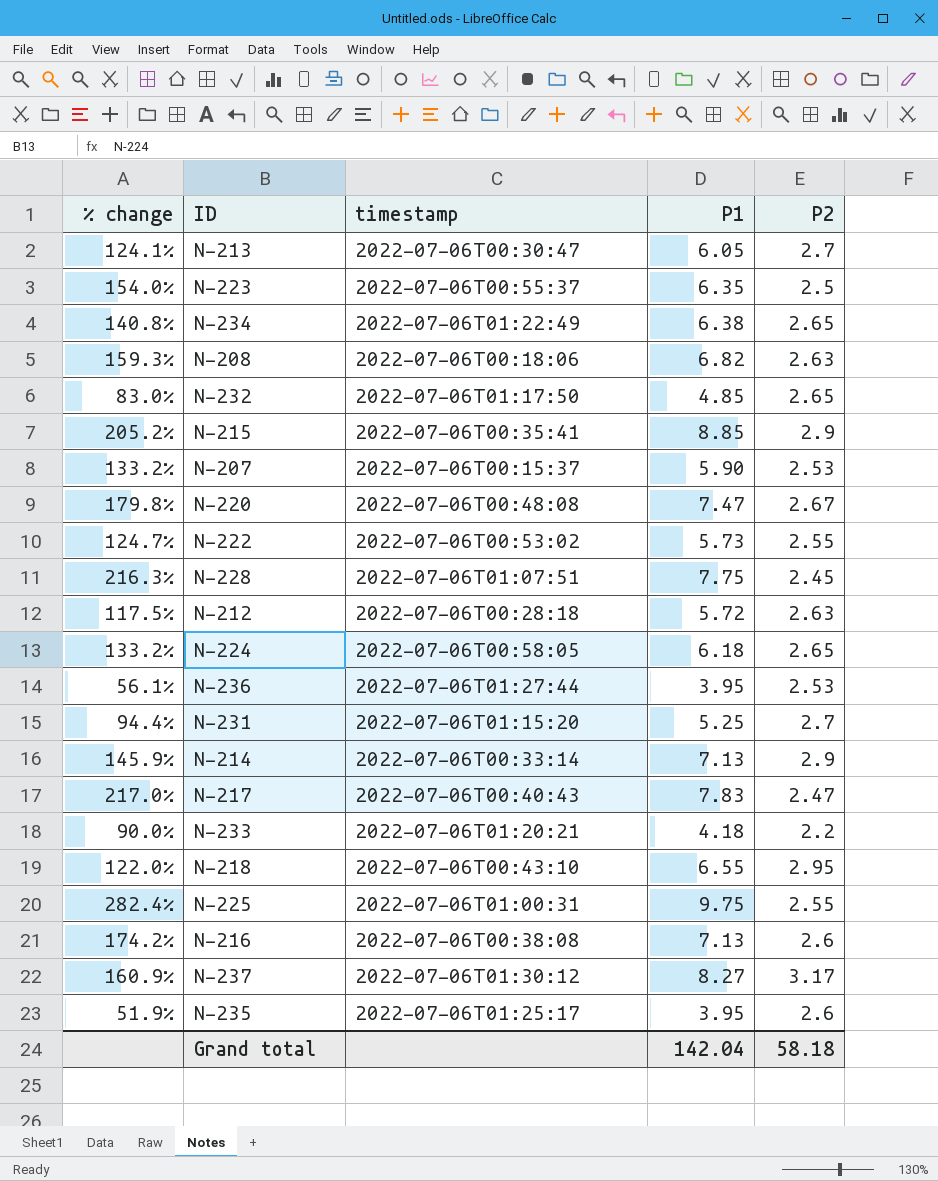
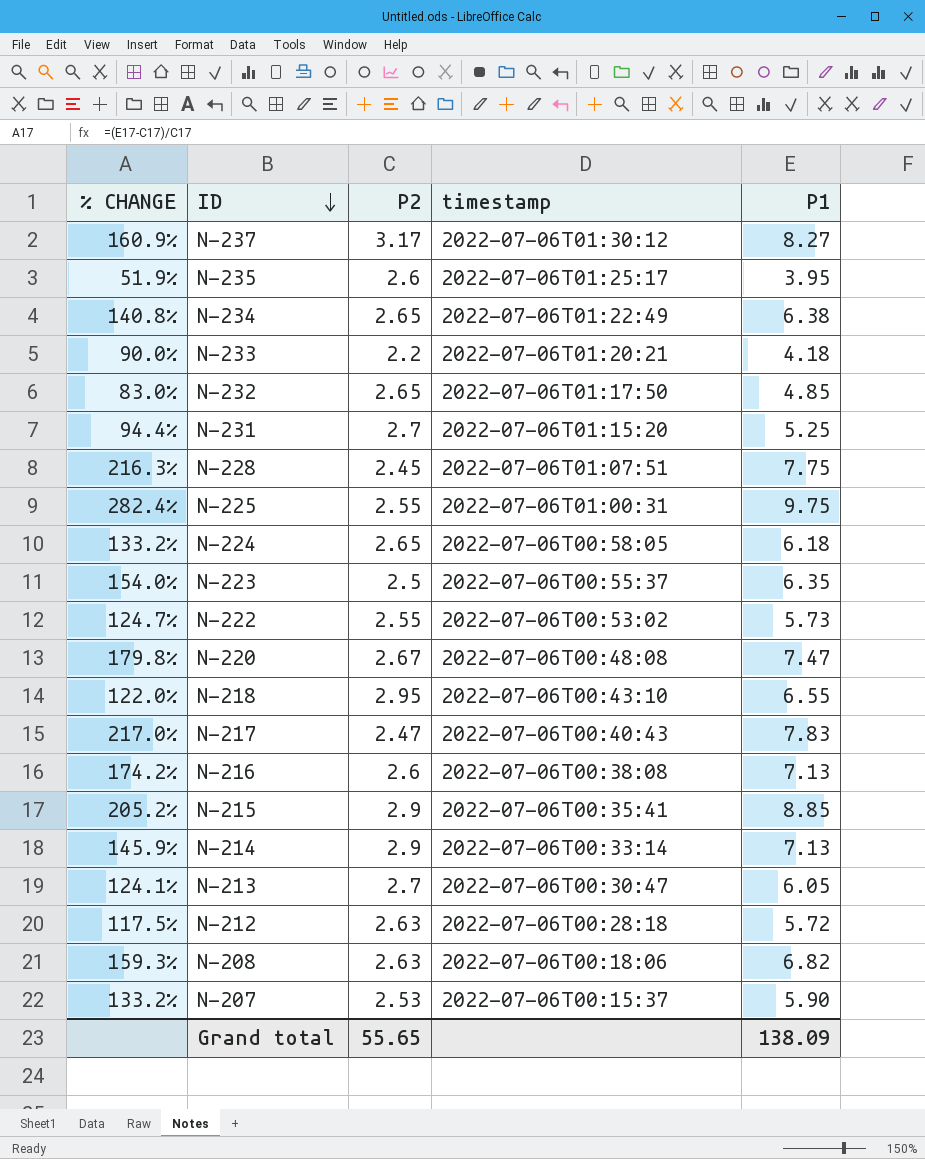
row order: none -> ID descending
column name: % change -> % CHANGE
column P2 | position: 5 -> 3
row N-236: 56.1% | 2022-07-06T01:27:44 | 3.95 | 2.53 -> none
Grand total | P2: 58.18 -> 55.65
Grand total | P1: 142.04 -> 138.09

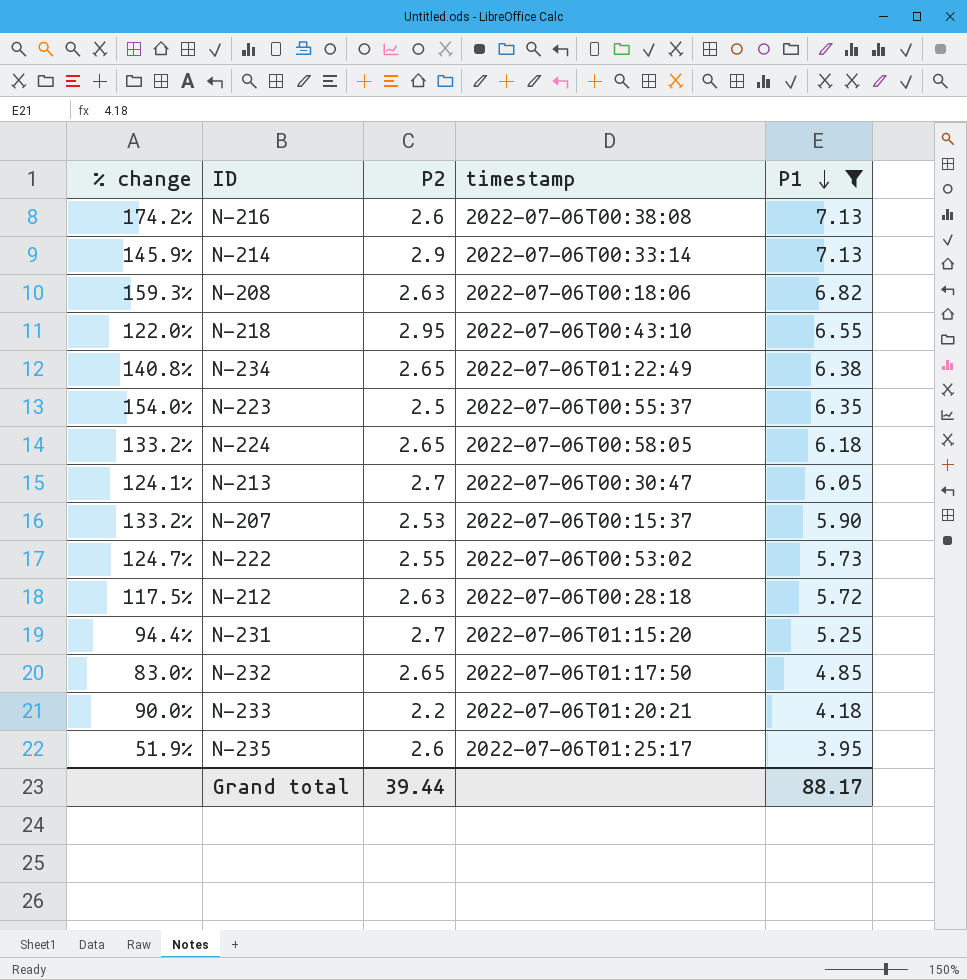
filter: none -> P1 <= 7.13
row order: ID descending -> P1 descending
column name: % CHANGE -> % change
Grand total | P2: 55.65 -> 39.44
Grand total | P1: 138.09 -> 88.17

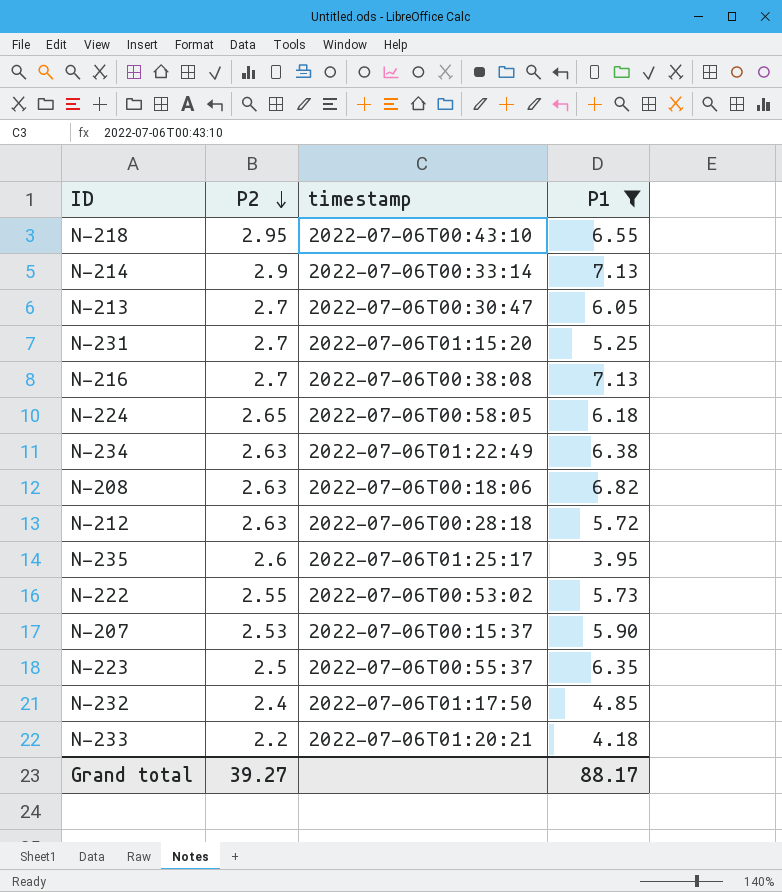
row order: P1 descending -> P2 descending
column % change | formula: ([P1] - [P2]) / [P2] -> none
N-216 | P2: 2.6 -> 2.7
N-234 | P2: 2.65 -> 2.63
N-232 | P2: 2.65 -> 2.4
Grand total | P2: 39.44 -> 39.27

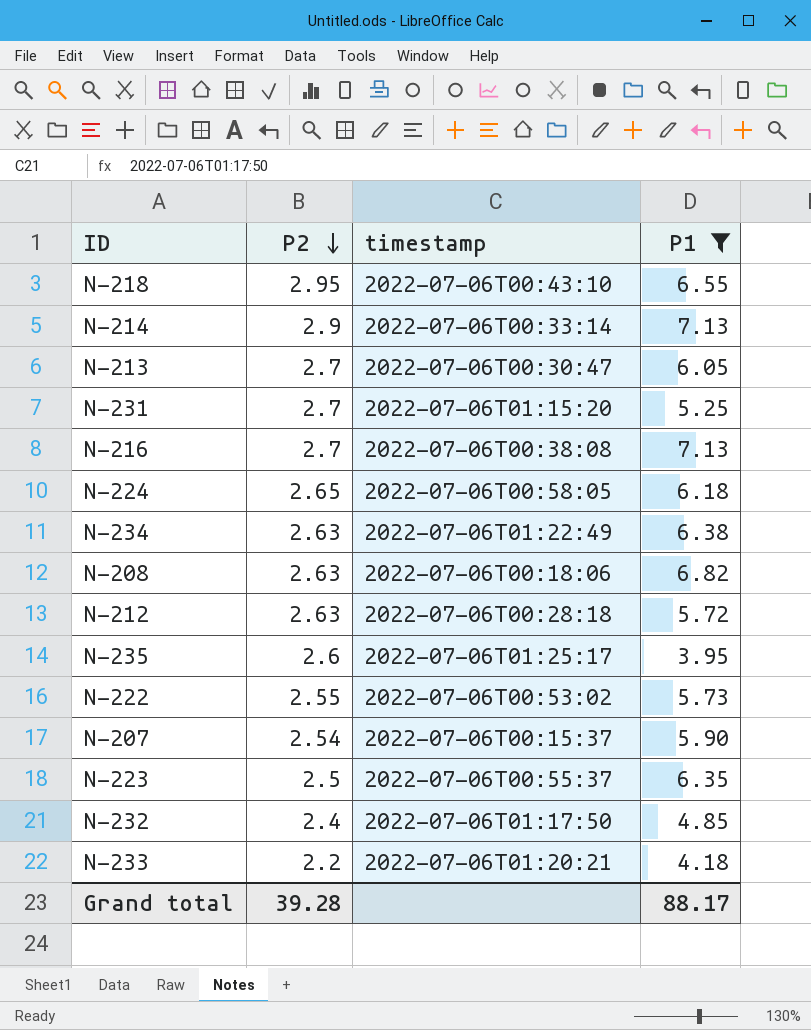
N-207 | P2: 2.53 -> 2.54
Grand total | P2: 39.27 -> 39.28

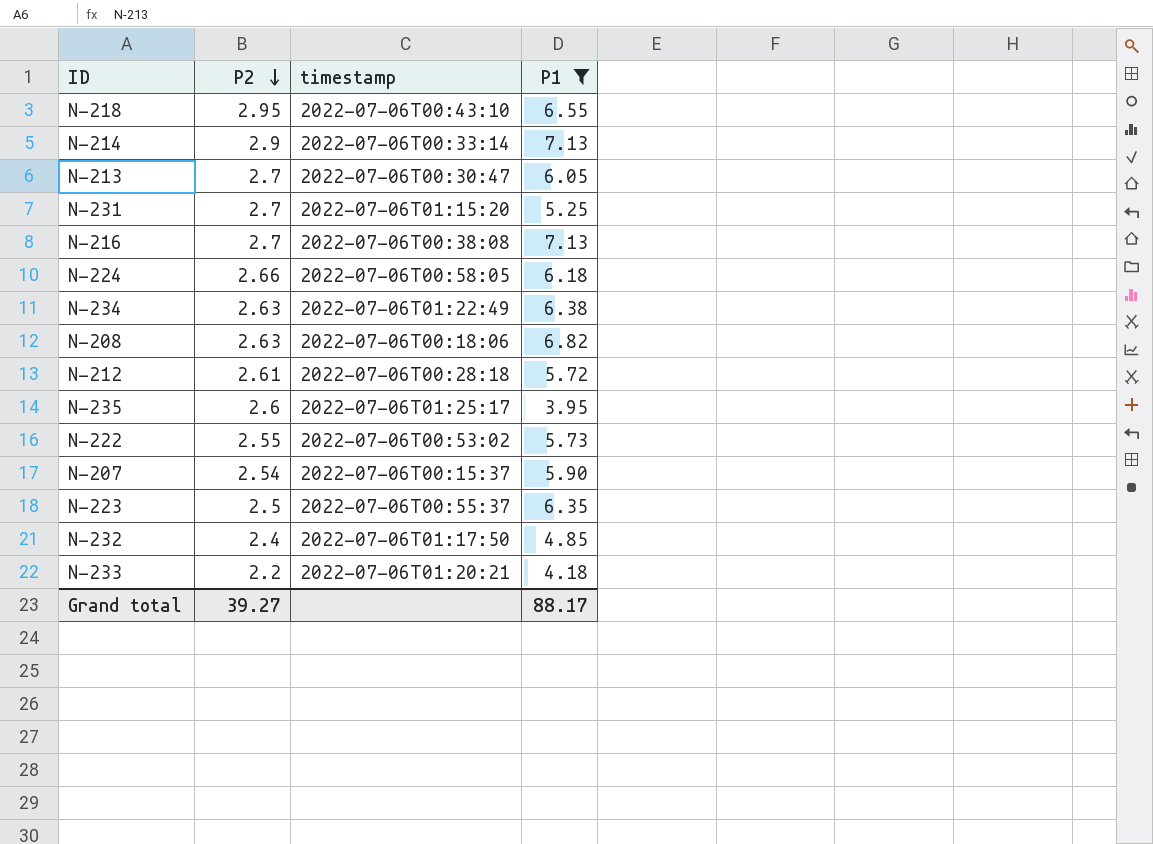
N-224 | P2: 2.65 -> 2.66
N-212 | P2: 2.63 -> 2.61
Grand total | P2: 39.28 -> 39.27

